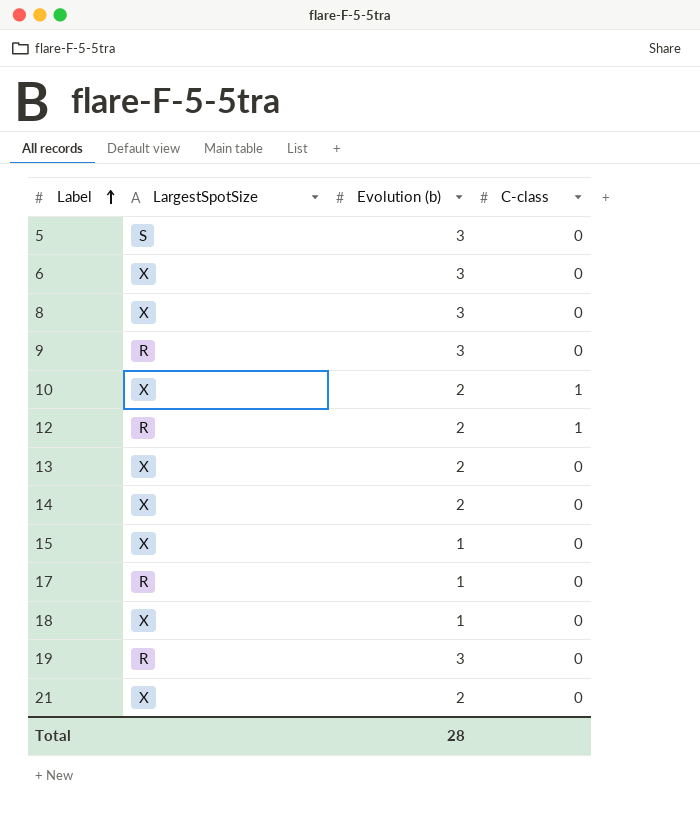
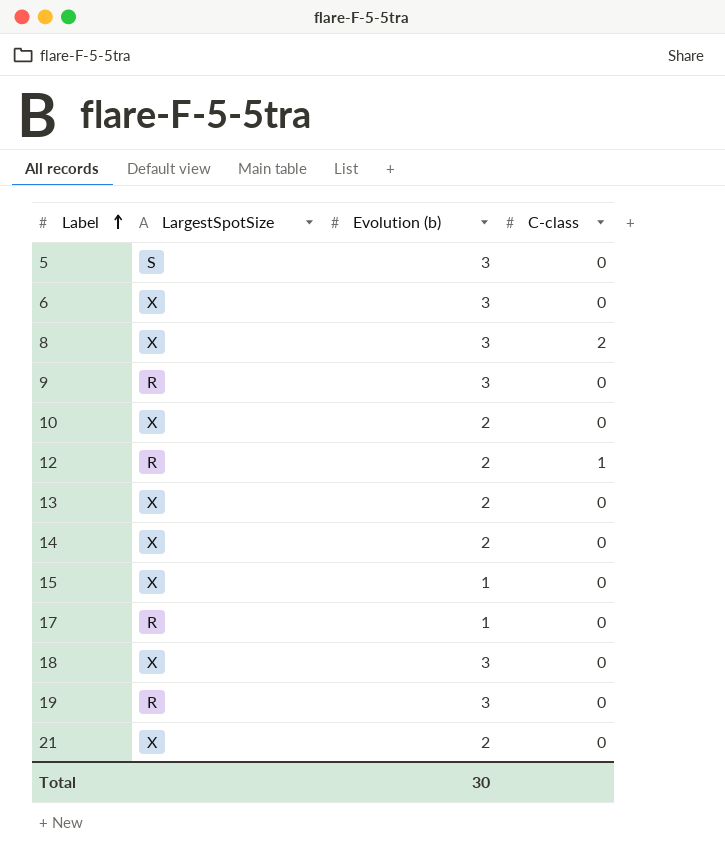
8 | C-class: 0 -> 2
10 | C-class: 1 -> 0
18 | Evolution (b): 1 -> 3
Total | Evolution (b): 28 -> 30

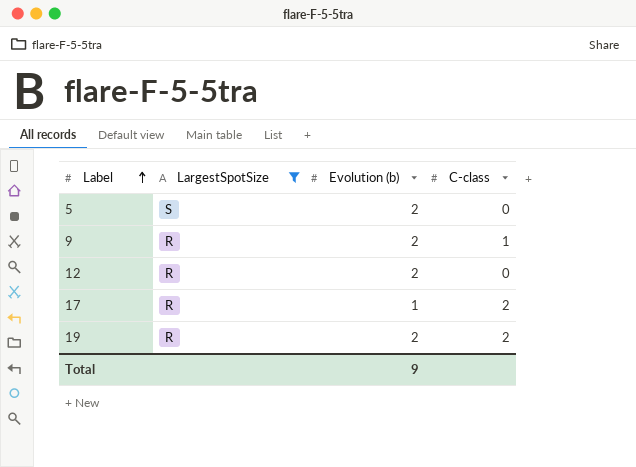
filter: none -> LargestSpotSize != X
5 | Evolution (b): 3 -> 2
9 | Evolution (b): 3 -> 2
9 | C-class: 0 -> 1
12 | C-class: 1 -> 0
17 | C-class: 0 -> 2
19 | Evolution (b): 3 -> 2
19 | C-class: 0 -> 2
Total | Evolution (b): 30 -> 9

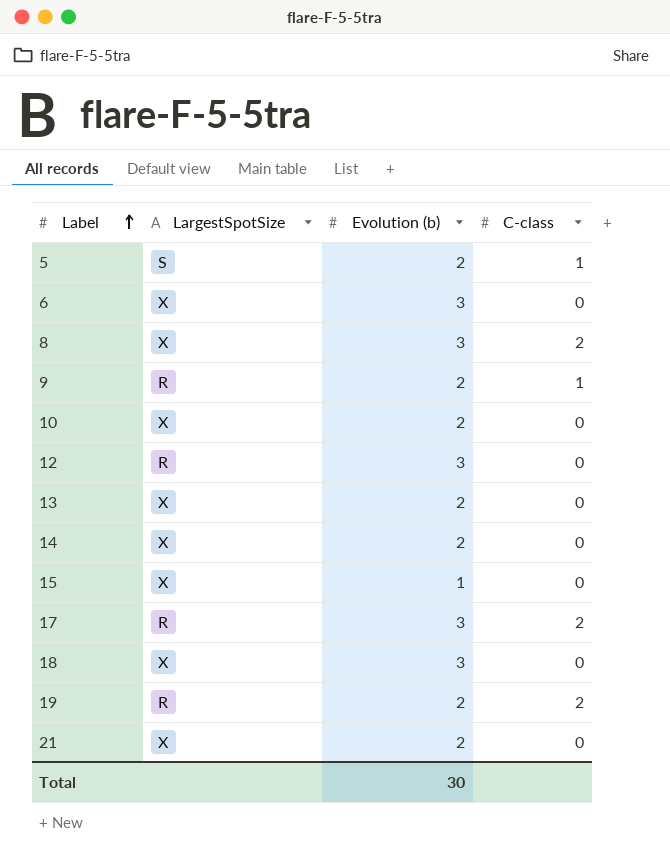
filter: LargestSpotSize != X -> none
5 | C-class: 0 -> 1
12 | Evolution (b): 2 -> 3
17 | Evolution (b): 1 -> 3
Total | Evolution (b): 9 -> 30

